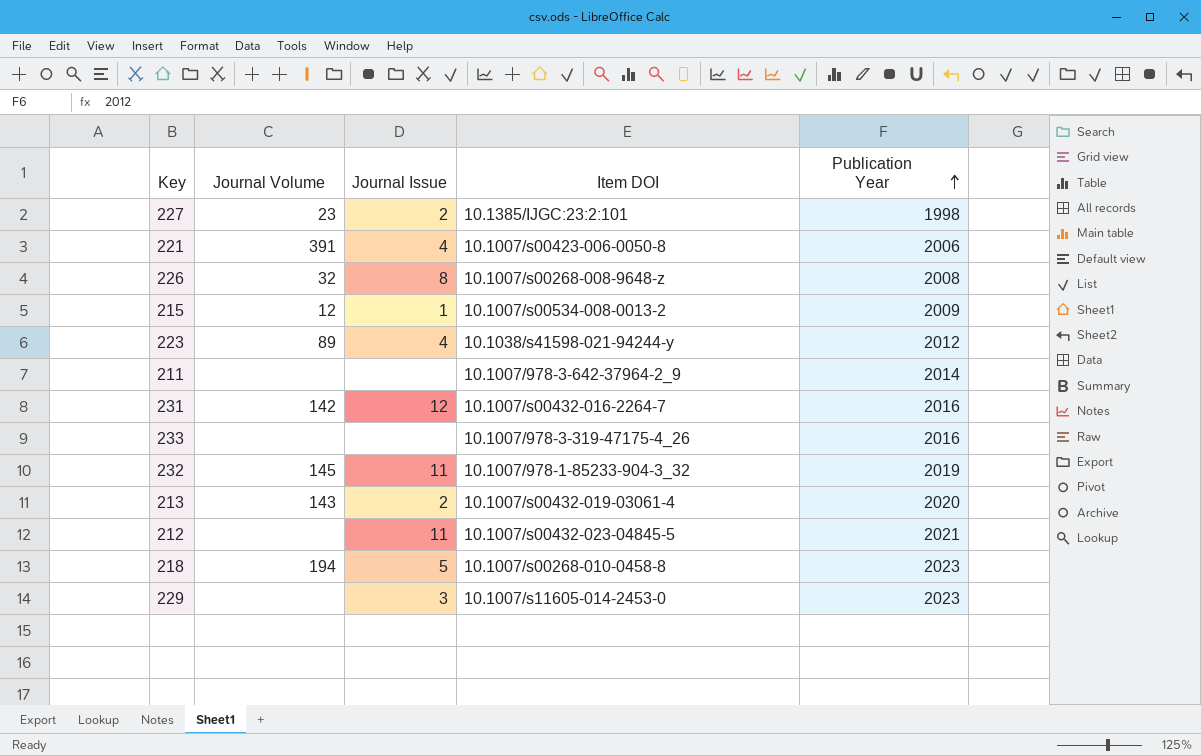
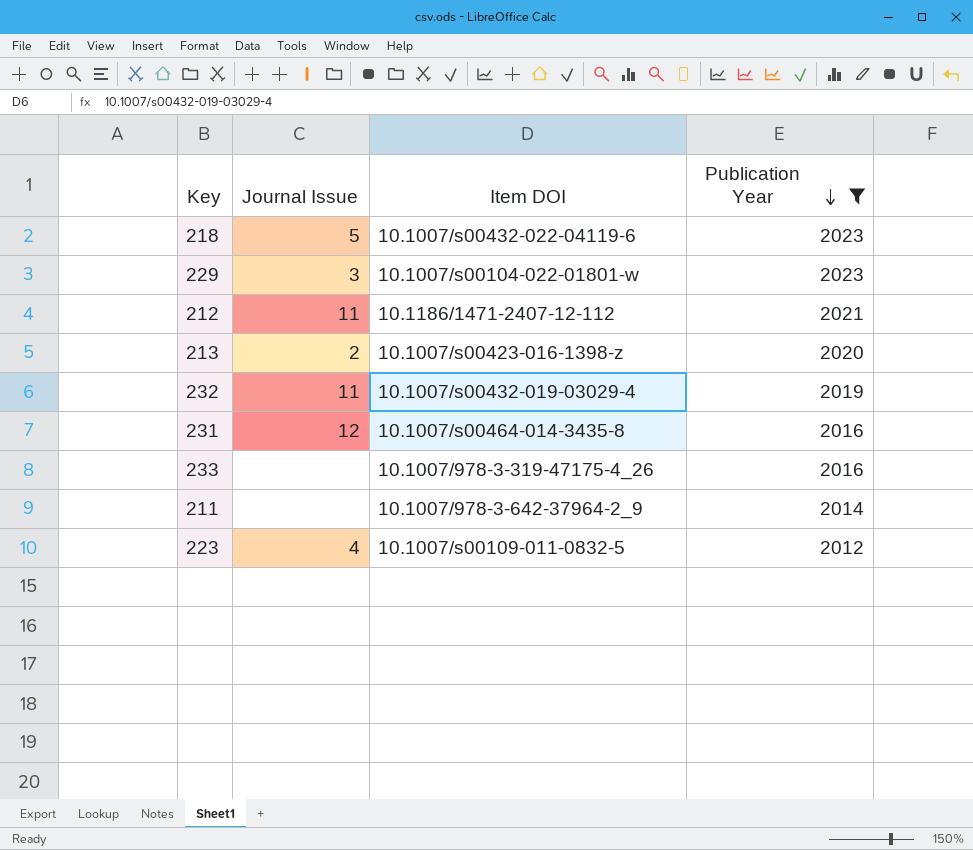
filter: none -> Publication Year >= 2012
row order: Publication Year ascending -> Publication Year descending
column Journal Volume | position: 2 -> none
218 | Item DOI: 10.1007/s00268-010-0458-8 -> 10.1007/s00432-022-04119-6
229 | Item DOI: 10.1007/s11605-014-2453-0 -> 10.1007/s00104-022-01801-w
212 | Item DOI: 10.1007/s00432-023-04845-5 -> 10.1186/1471-2407-12-112
213 | Item DOI: 10.1007/s00432-019-03061-4 -> 10.1007/s00423-016-1398-z
232 | Item DOI: 10.1007/978-1-85233-904-3_32 -> 10.1007/s00432-019-03029-4
231 | Item DOI: 10.1007/s00432-016-2264-7 -> 10.1007/s00464-014-3435-8
223 | Item DOI: 10.1038/s41598-021-94244-y -> 10.1007/s00109-011-0832-5

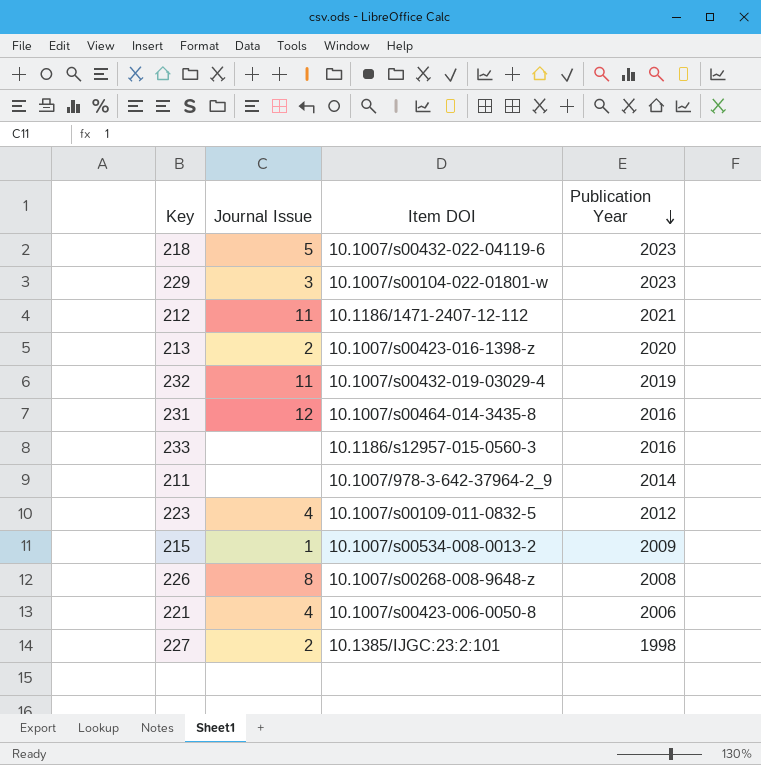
filter: Publication Year >= 2012 -> none
233 | Item DOI: 10.1007/978-3-319-47175-4_26 -> 10.1186/s12957-015-0560-3

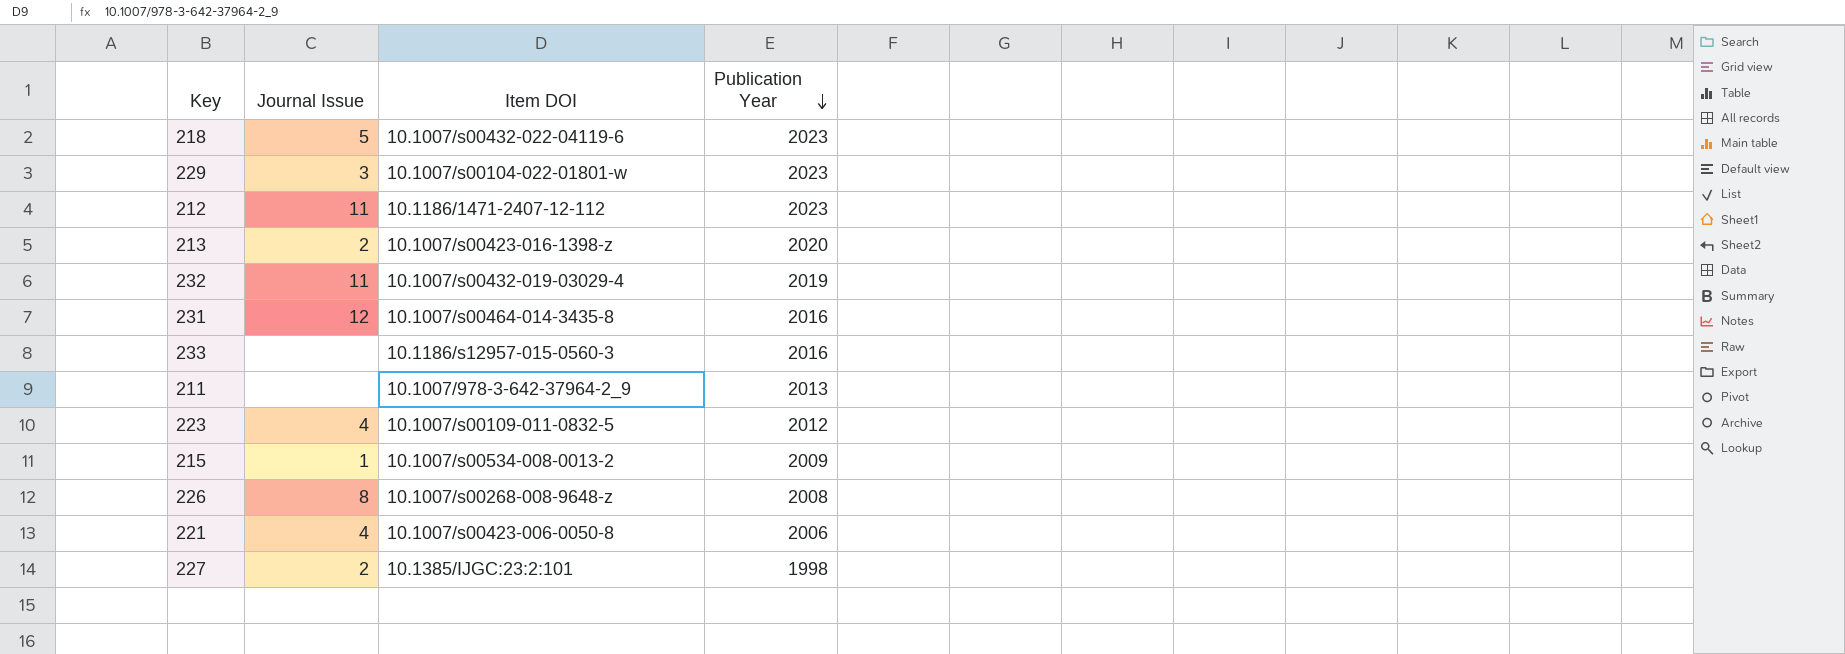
212 | Publication Year: 2021 -> 2023
211 | Publication Year: 2014 -> 2013

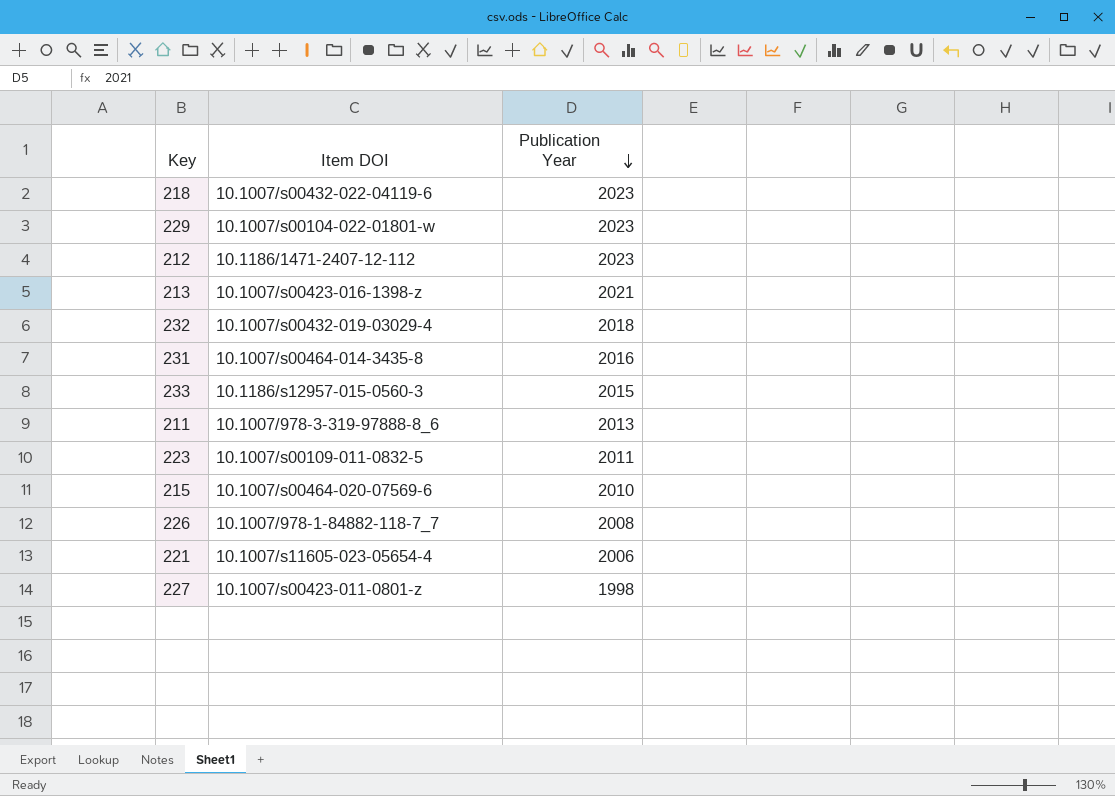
column Journal Issue | position: 2 -> none
213 | Publication Year: 2020 -> 2021
232 | Publication Year: 2019 -> 2018
233 | Publication Year: 2016 -> 2015
211 | Item DOI: 10.1007/978-3-642-37964-2_9 -> 10.1007/978-3-319-97888-8_6
223 | Publication Year: 2012 -> 2011
215 | Item DOI: 10.1007/s00534-008-0013-2 -> 10.1007/s00464-020-07569-6
215 | Publication Year: 2009 -> 2010
226 | Item DOI: 10.1007/s00268-008-9648-z -> 10.1007/978-1-84882-118-7_7
221 | Item DOI: 10.1007/s00423-006-0050-8 -> 10.1007/s11605-023-05654-4
227 | Item DOI: 10.1385/IJGC:23:2:101 -> 10.1007/s00423-011-0801-z

